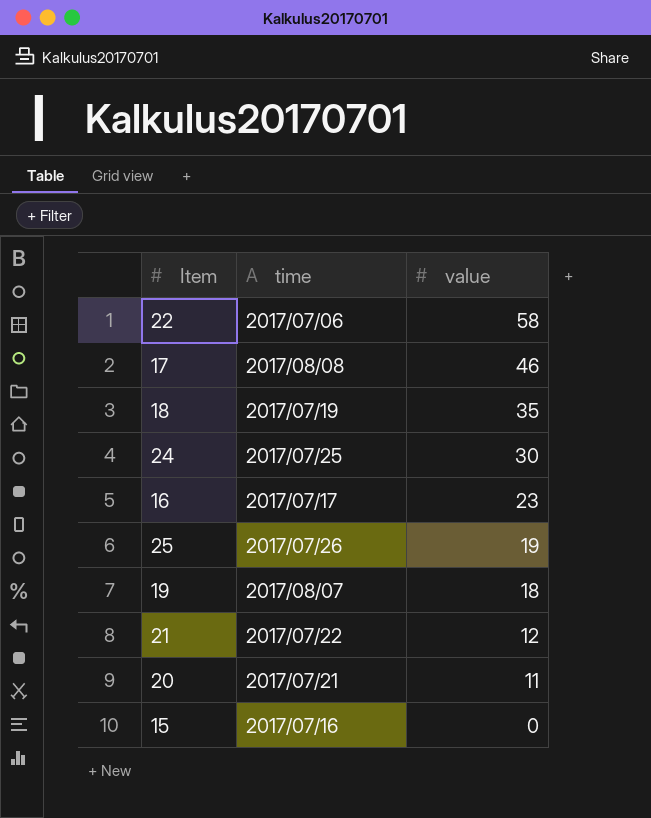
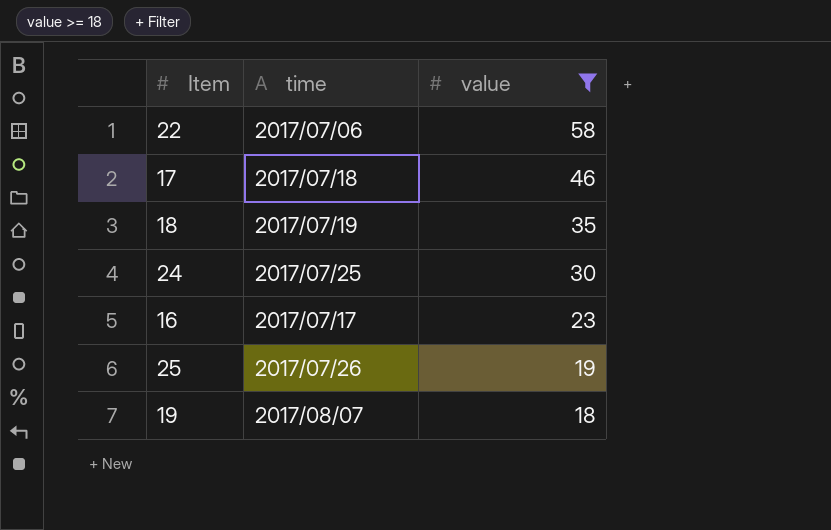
filter: none -> value >= 18
17 | time: 2017/08/08 -> 2017/07/18

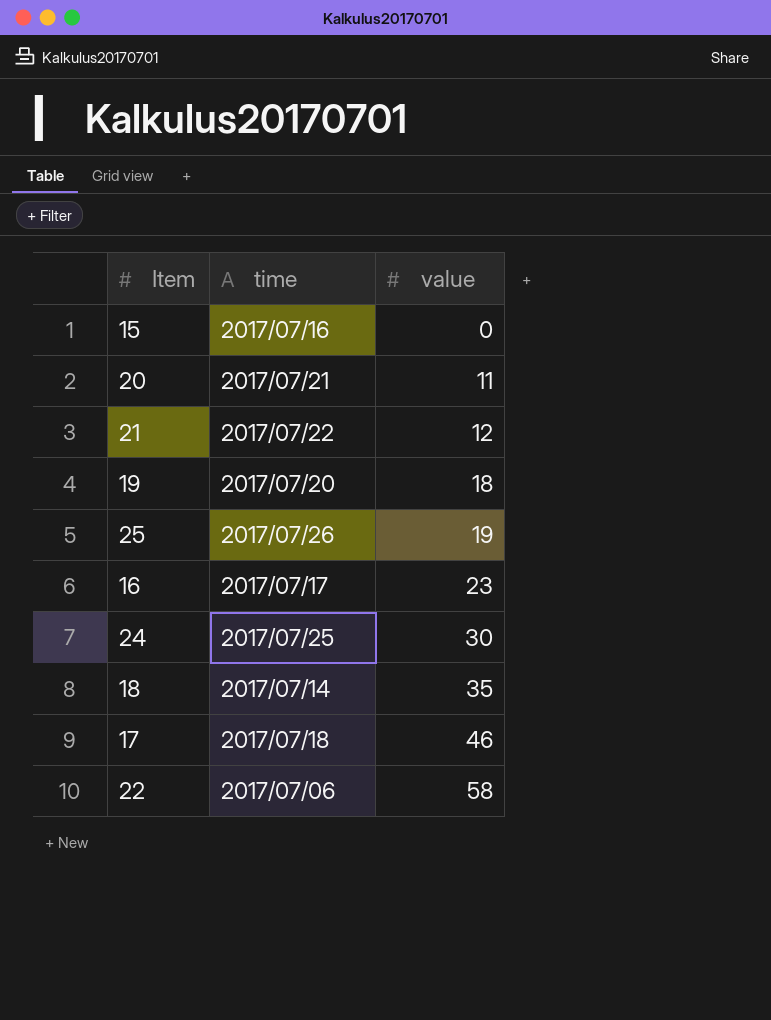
filter: value >= 18 -> none
row order: value descending -> value ascending
19 | time: 2017/08/07 -> 2017/07/20
18 | time: 2017/07/19 -> 2017/07/14

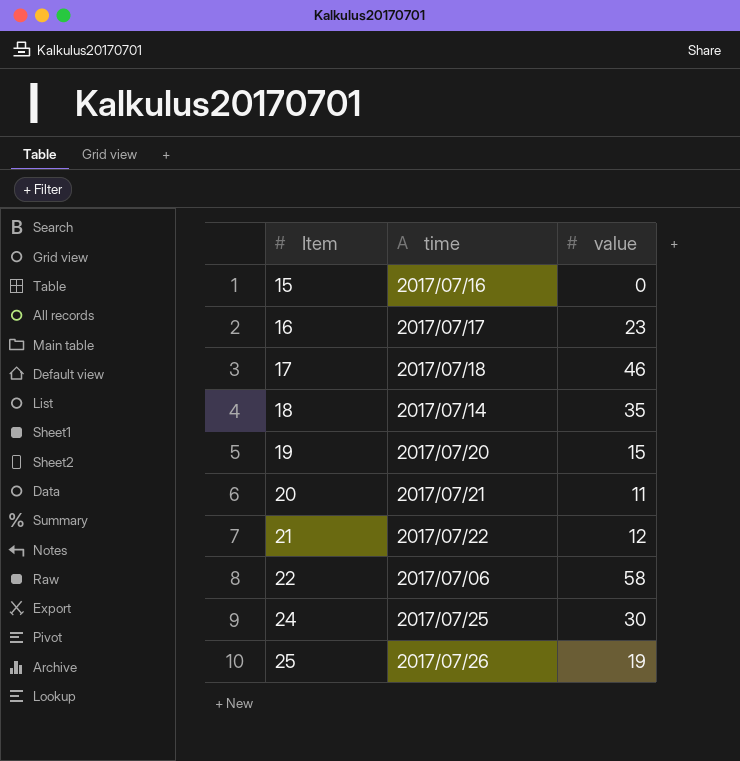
row order: value ascending -> Item ascending
19 | value: 18 -> 15

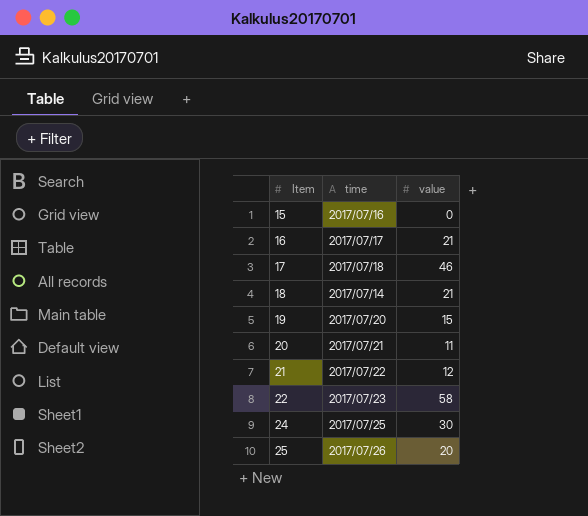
16 | value: 23 -> 21
18 | value: 35 -> 21
22 | time: 2017/07/06 -> 2017/07/23
25 | value: 19 -> 20

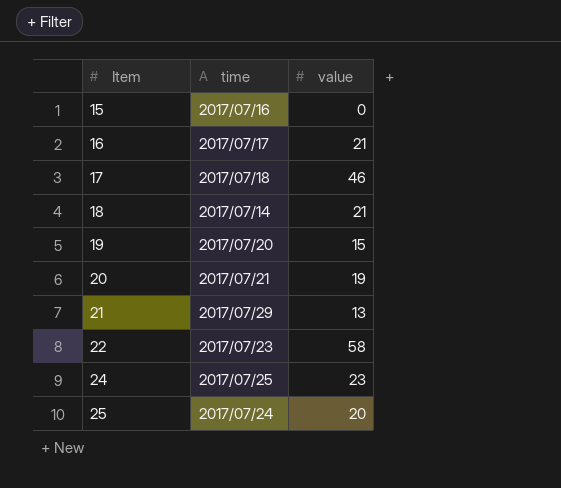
20 | value: 11 -> 19
21 | time: 2017/07/22 -> 2017/07/29
21 | value: 12 -> 13
24 | value: 30 -> 23
25 | time: 2017/07/26 -> 2017/07/24

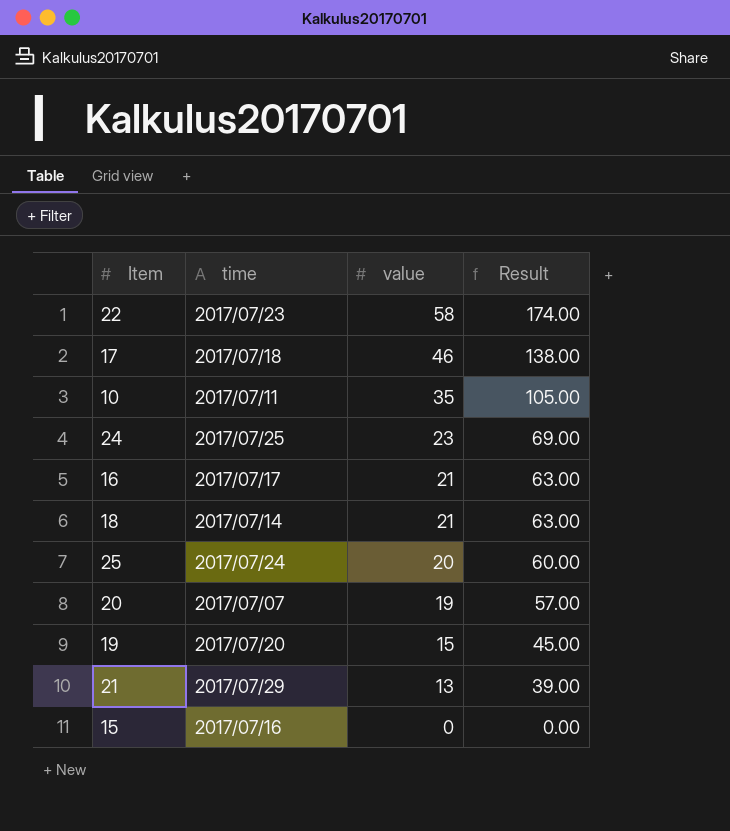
row order: Item ascending -> value descending
column Result | formula: none -> [value] * 3
row 10: none -> 2017/07/11 | 35 | 105.00
20 | time: 2017/07/21 -> 2017/07/07

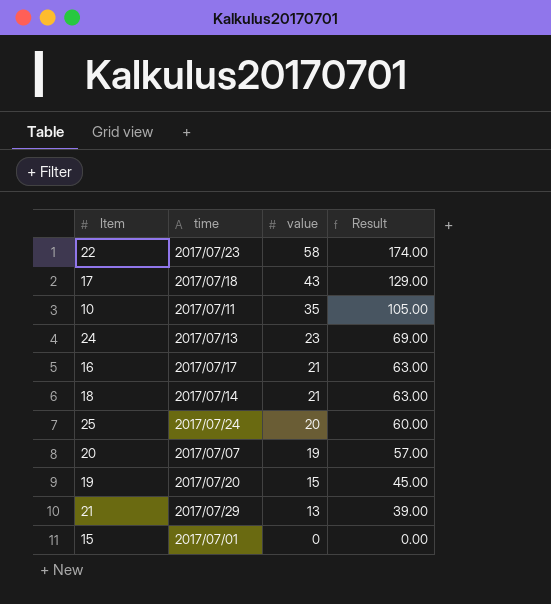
17 | value: 46 -> 43
17 | Result: 138.00 -> 129.00
24 | time: 2017/07/25 -> 2017/07/13
15 | time: 2017/07/16 -> 2017/07/01

